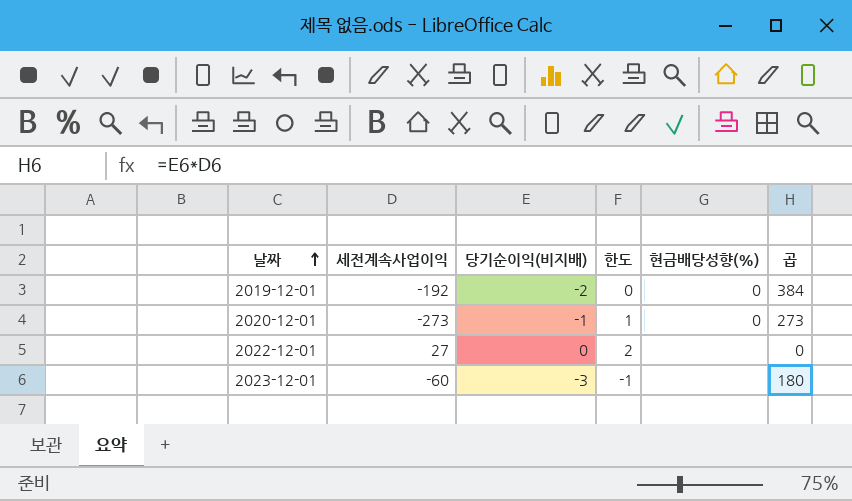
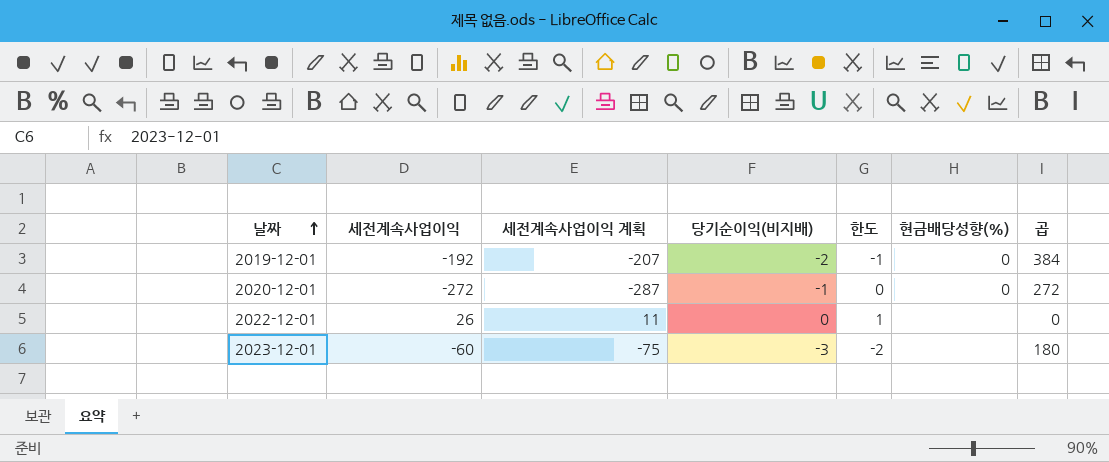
column 세전계속사업이익 계획 | formula: none -> [세전계속사업이익] - 15
column 한도 | formula: [당기순이익(비지배)] + 2 -> [당기순이익(비지배)] + 1
2020-12-01 | 세전계속사업이익: -273 -> -272
2020-12-01 | 곱: 273 -> 272
2022-12-01 | 세전계속사업이익: 27 -> 26

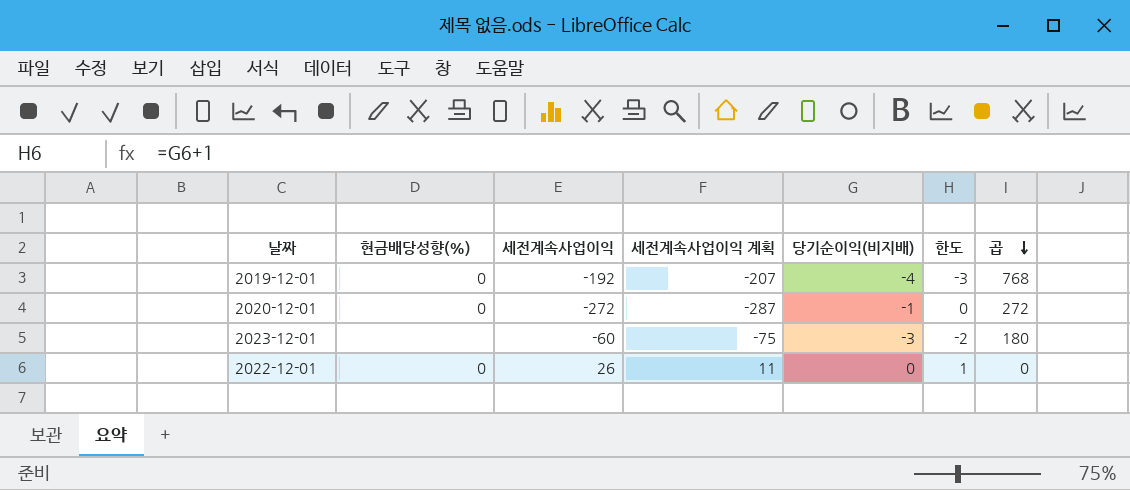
row order: 날짜 ascending -> 곱 descending
column 현금배당성향(%) | position: 6 -> 2
2019-12-01 | 당기순이익(비지배): -2 -> -4
2019-12-01 | 한도: -1 -> -3
2019-12-01 | 곱: 384 -> 768
2022-12-01 | 현금배당성향(%): none -> 0

